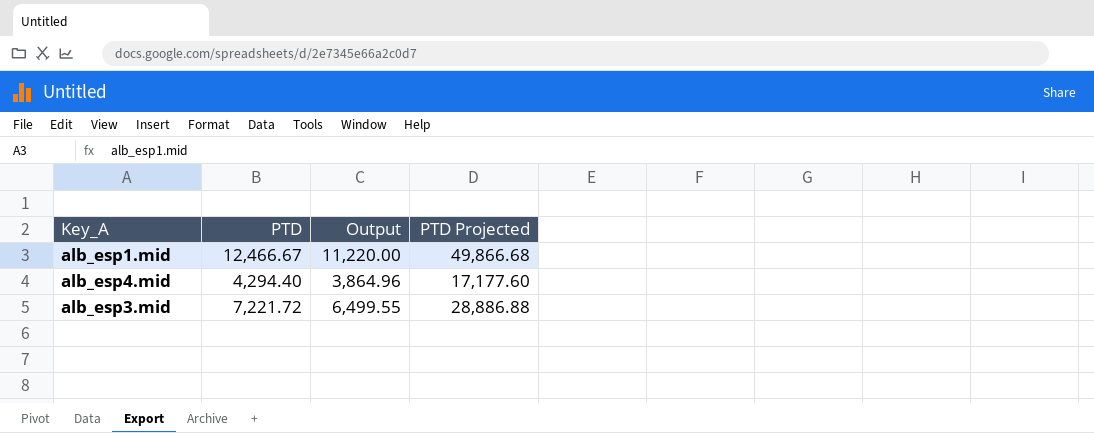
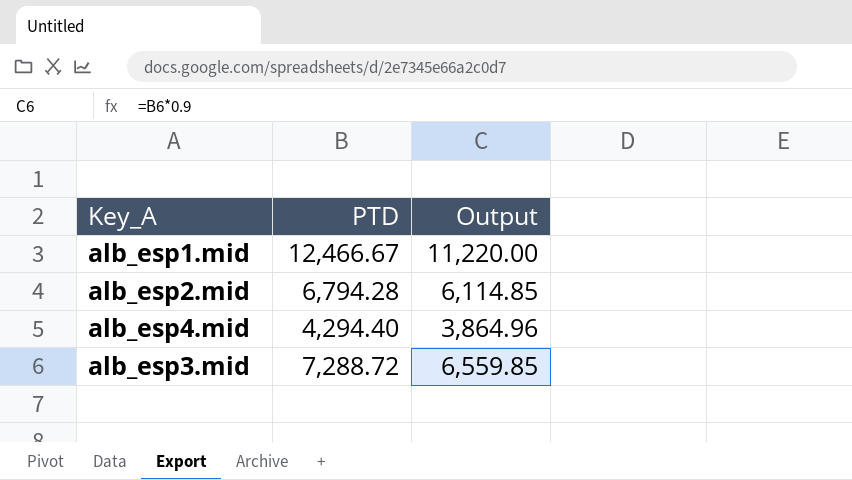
column PTD Projected | formula: [PTD] * 4 -> none
row alb_esp2.mid: none -> 6,794.28 | 6,114.85
alb_esp3.mid | PTD: 7,221.72 -> 7,288.72
alb_esp3.mid | Output: 6,499.55 -> 6,559.85

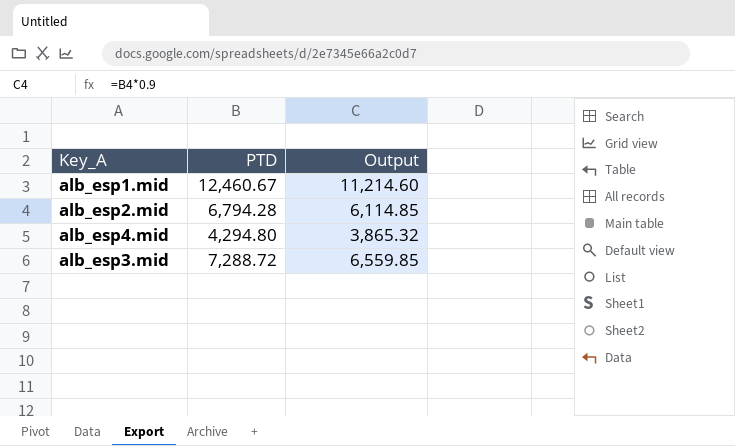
alb_esp1.mid | PTD: 12,466.67 -> 12,460.67
alb_esp1.mid | Output: 11,220.00 -> 11,214.60
alb_esp4.mid | PTD: 4,294.40 -> 4,294.80
alb_esp4.mid | Output: 3,864.96 -> 3,865.32

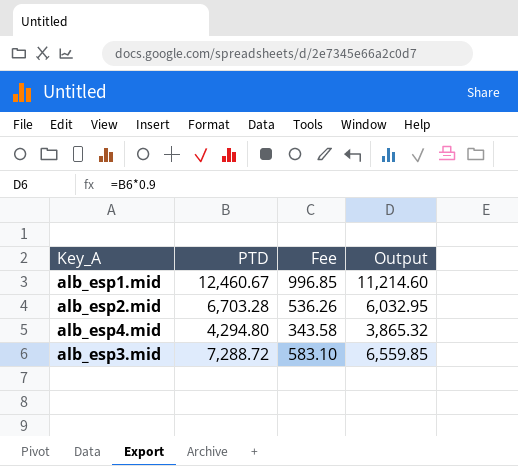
column Fee | formula: none -> [PTD] * 0.08
alb_esp2.mid | PTD: 6,794.28 -> 6,703.28
alb_esp2.mid | Output: 6,114.85 -> 6,032.95

